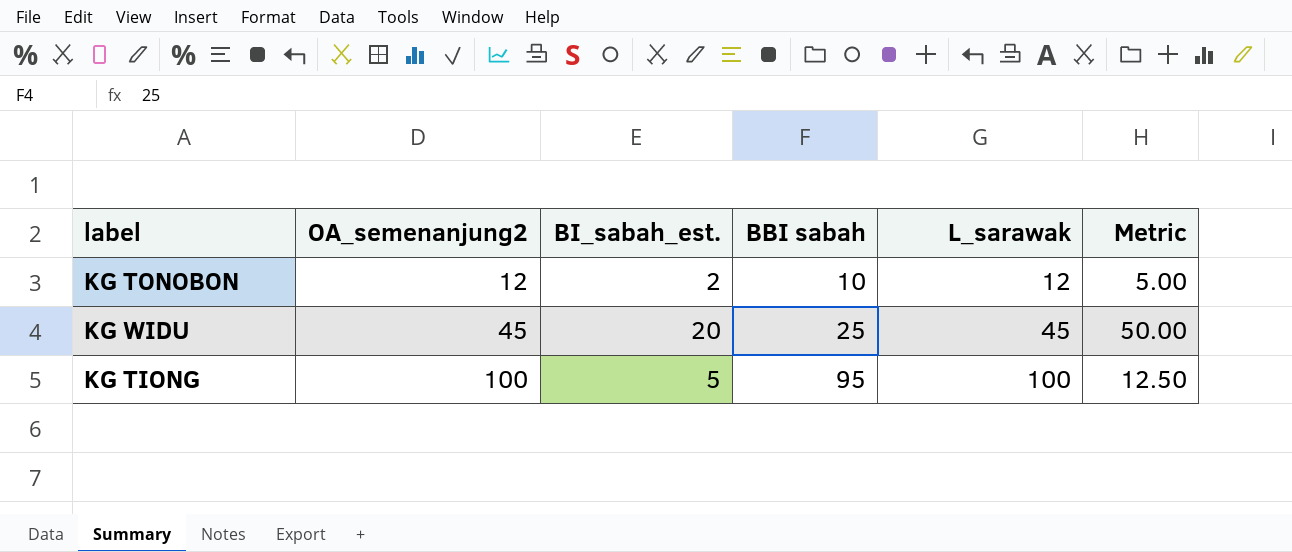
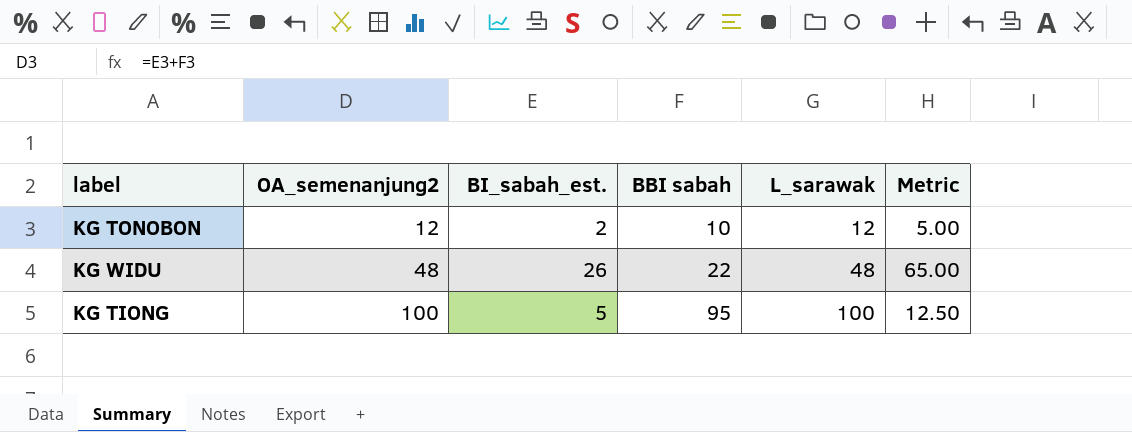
KG WIDU | OA_semenanjung2: 45 -> 48
KG WIDU | BI_sabah_est.: 20 -> 26
KG WIDU | BBI sabah: 25 -> 22
KG WIDU | L_sarawak: 45 -> 48
KG WIDU | Metric: 50.00 -> 65.00

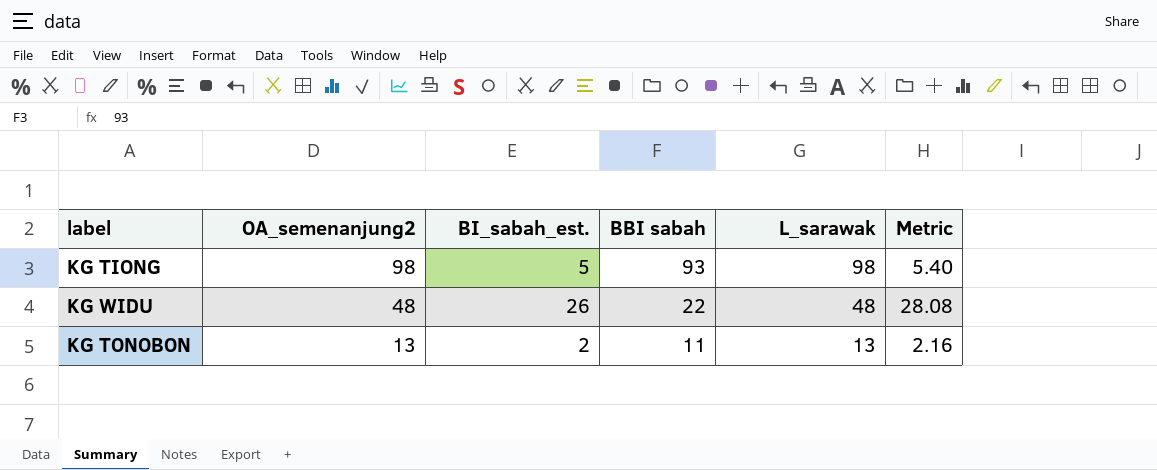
row order: OA_semenanjung2 ascending -> OA_semenanjung2 descending
column Metric | formula: [BI_sabah_est.] * 2.5 -> [BI_sabah_est.] * 1.08
KG TIONG | OA_semenanjung2: 100 -> 98
KG TIONG | BBI sabah: 95 -> 93
KG TIONG | L_sarawak: 100 -> 98
KG TONOBON | OA_semenanjung2: 12 -> 13
KG TONOBON | BBI sabah: 10 -> 11
KG TONOBON | L_sarawak: 12 -> 13

